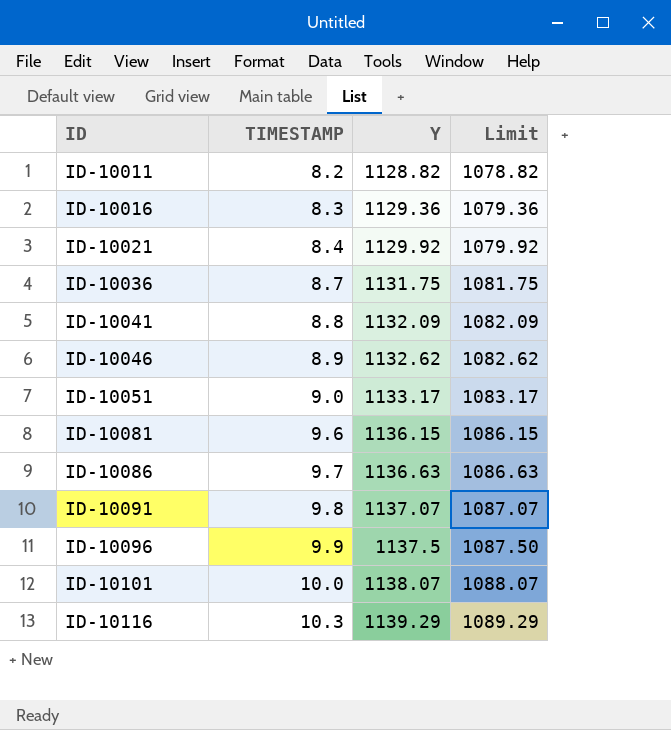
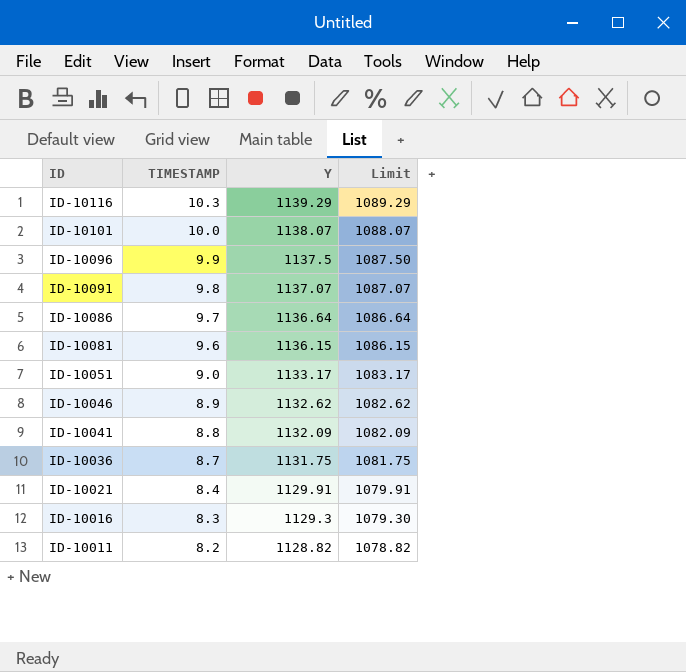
row order: ID ascending -> ID descending
ID-10086 | Y: 1136.63 -> 1136.64
ID-10086 | Limit: 1086.63 -> 1086.64
ID-10021 | Y: 1129.92 -> 1129.91
ID-10021 | Limit: 1079.92 -> 1079.91
ID-10016 | Y: 1129.36 -> 1129.3
ID-10016 | Limit: 1079.36 -> 1079.30

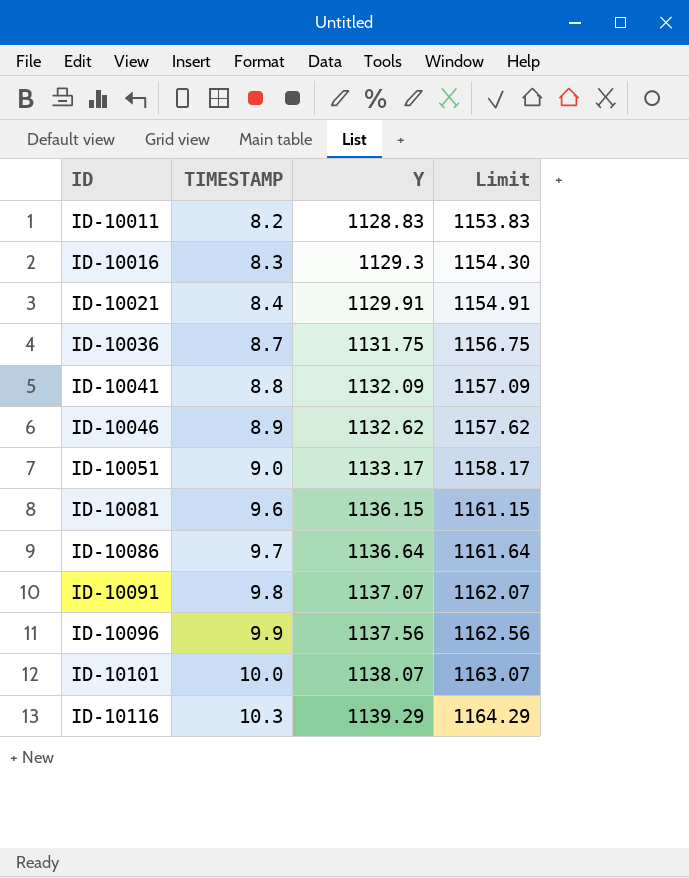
row order: ID descending -> ID ascending
column Limit | formula: [Y] - 50 -> [Y] + 25
ID-10011 | Y: 1128.82 -> 1128.83
ID-10096 | Y: 1137.5 -> 1137.56

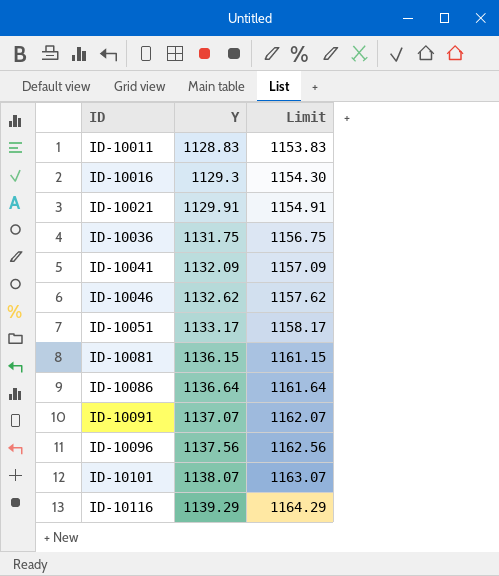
column TIMESTAMP | position: 2 -> none

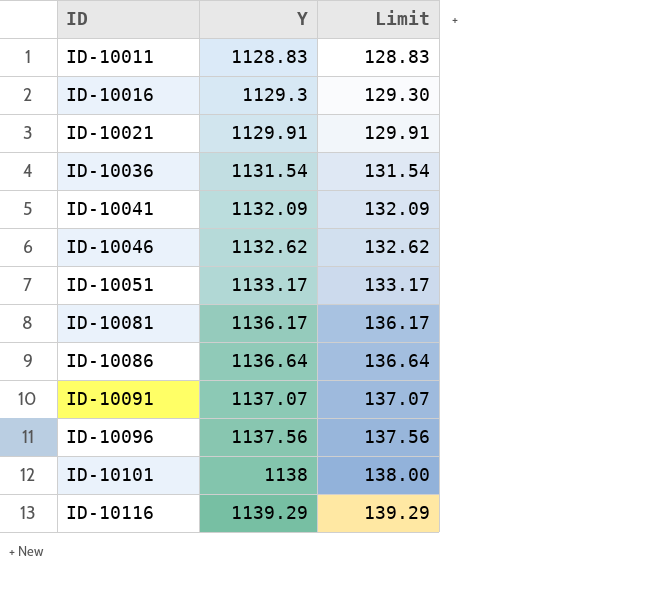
column Limit | formula: [Y] + 25 -> [Y] - 1000
ID-10036 | Y: 1131.75 -> 1131.54
ID-10081 | Y: 1136.15 -> 1136.17
ID-10101 | Y: 1138.07 -> 1138

